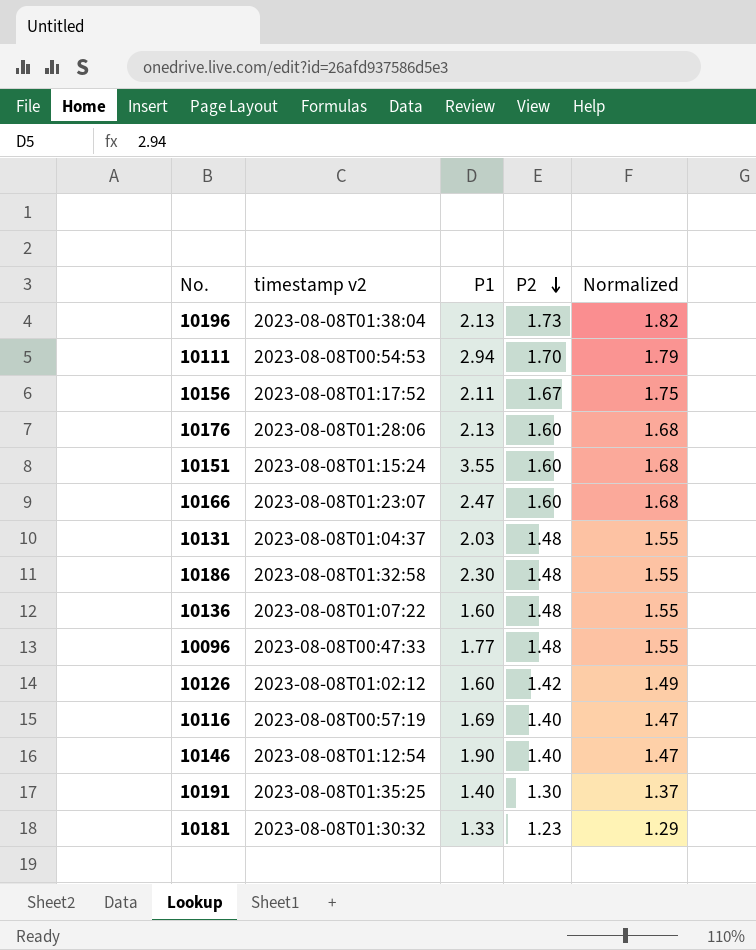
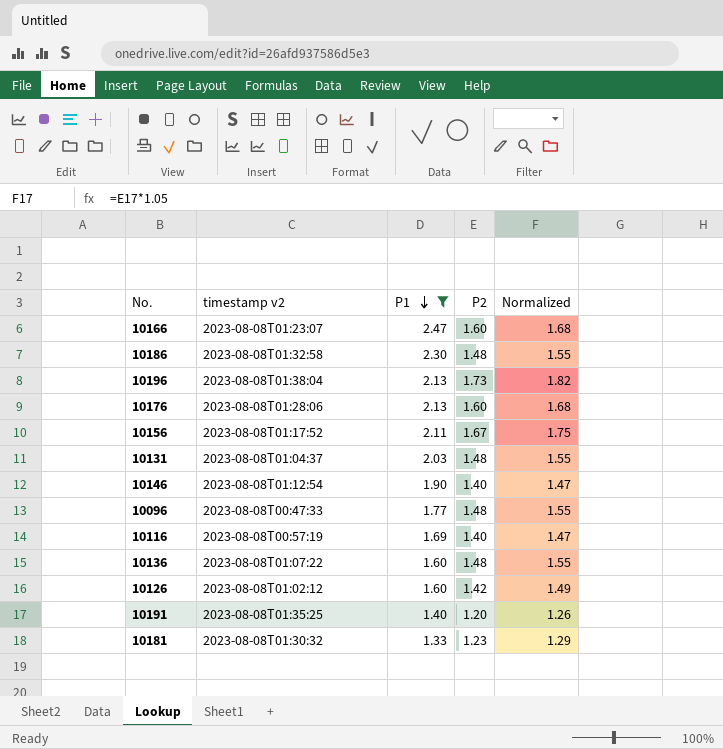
filter: none -> P1 <= 2.47
row order: P2 descending -> P1 descending
10191 | P2: 1.30 -> 1.20
10191 | Normalized: 1.37 -> 1.26

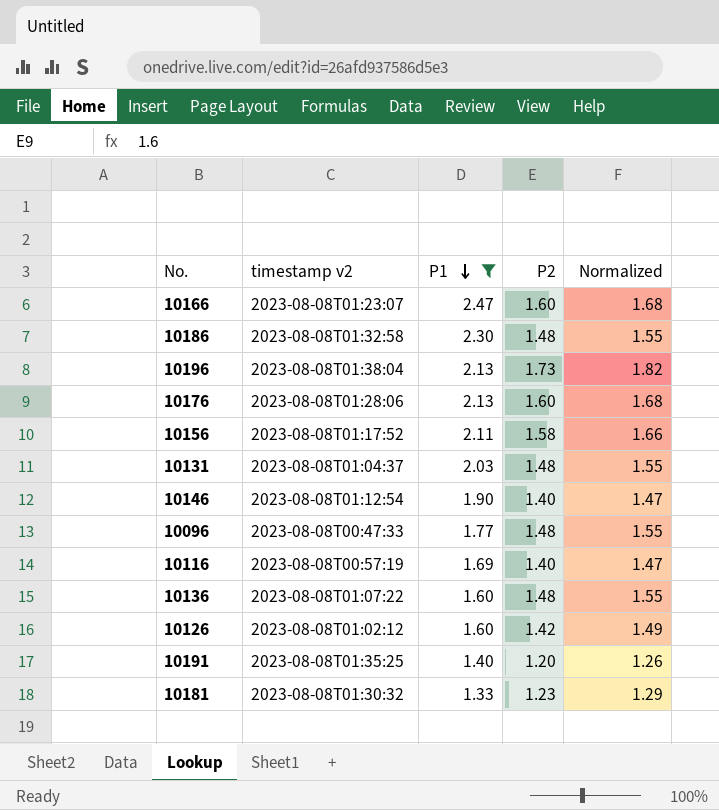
10156 | P2: 1.67 -> 1.58
10156 | Normalized: 1.75 -> 1.66

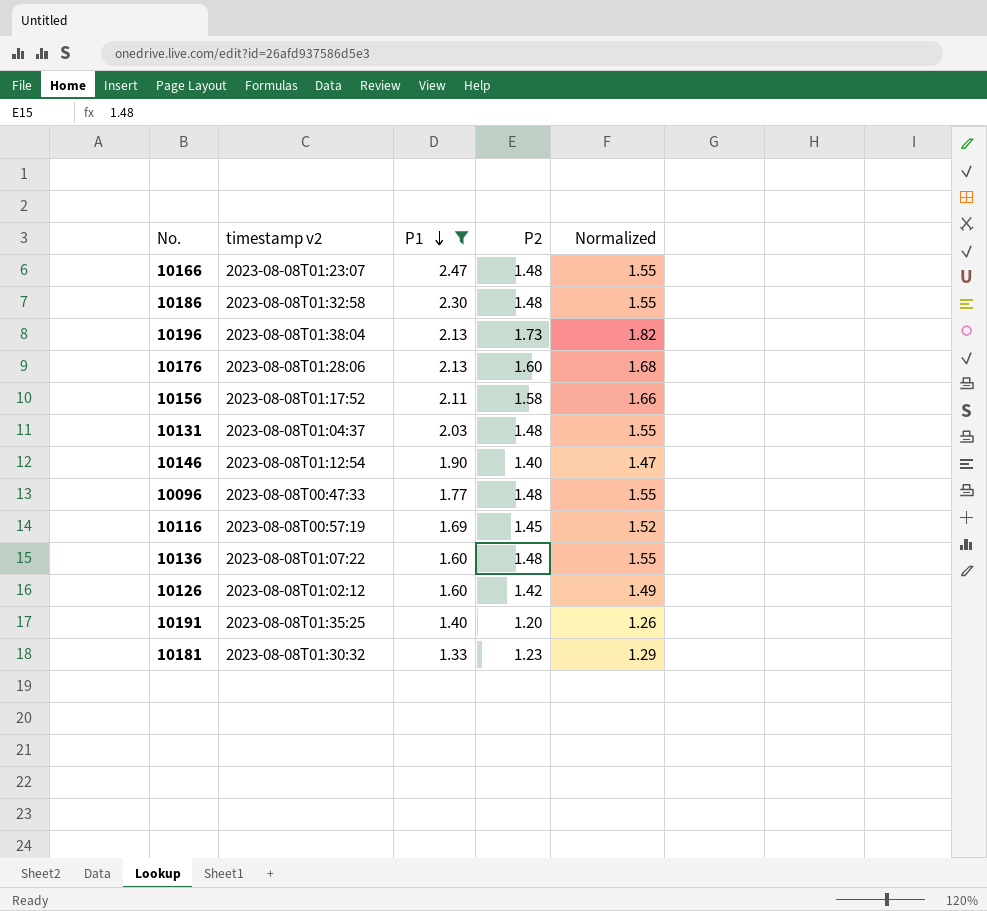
10166 | P2: 1.60 -> 1.48
10166 | Normalized: 1.68 -> 1.55
10116 | P2: 1.40 -> 1.45
10116 | Normalized: 1.47 -> 1.52

